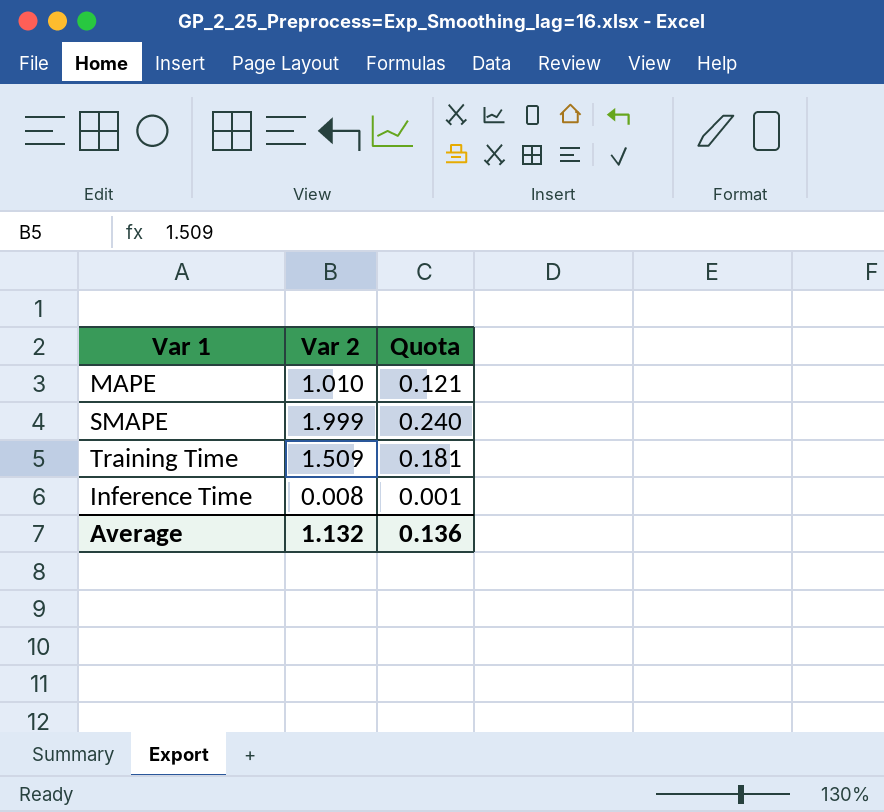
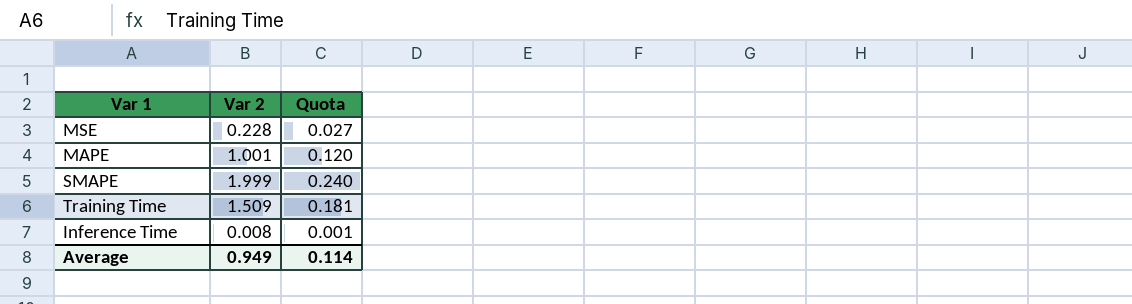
row MSE: none -> 0.228 | 0.027
MAPE | Var 2: 1.010 -> 1.001
MAPE | Quota: 0.121 -> 0.120
Average | Var 2: 1.132 -> 0.949
Average | Quota: 0.136 -> 0.114

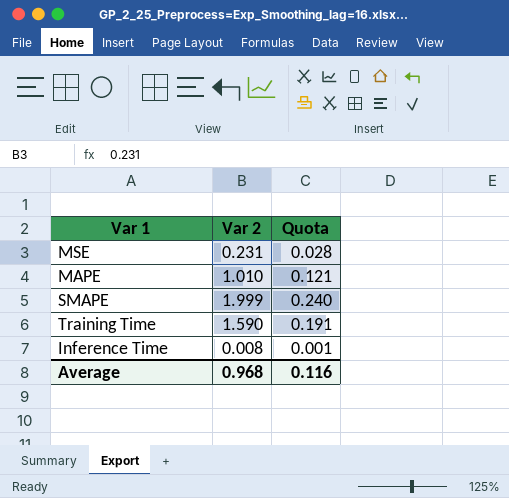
MSE | Var 2: 0.228 -> 0.231
MSE | Quota: 0.027 -> 0.028
MAPE | Var 2: 1.001 -> 1.010
MAPE | Quota: 0.120 -> 0.121
Training Time | Var 2: 1.509 -> 1.590
Training Time | Quota: 0.181 -> 0.191
Average | Var 2: 0.949 -> 0.968
Average | Quota: 0.114 -> 0.116

